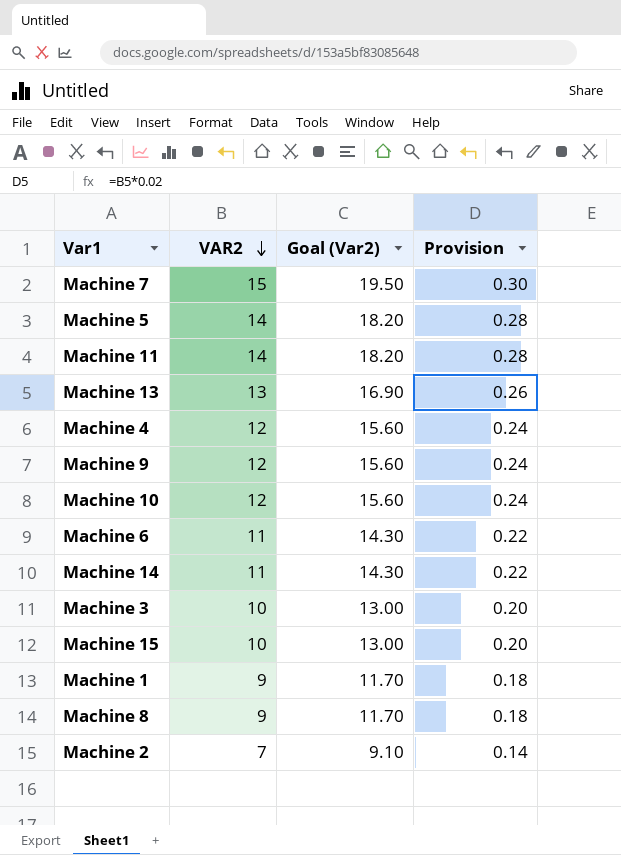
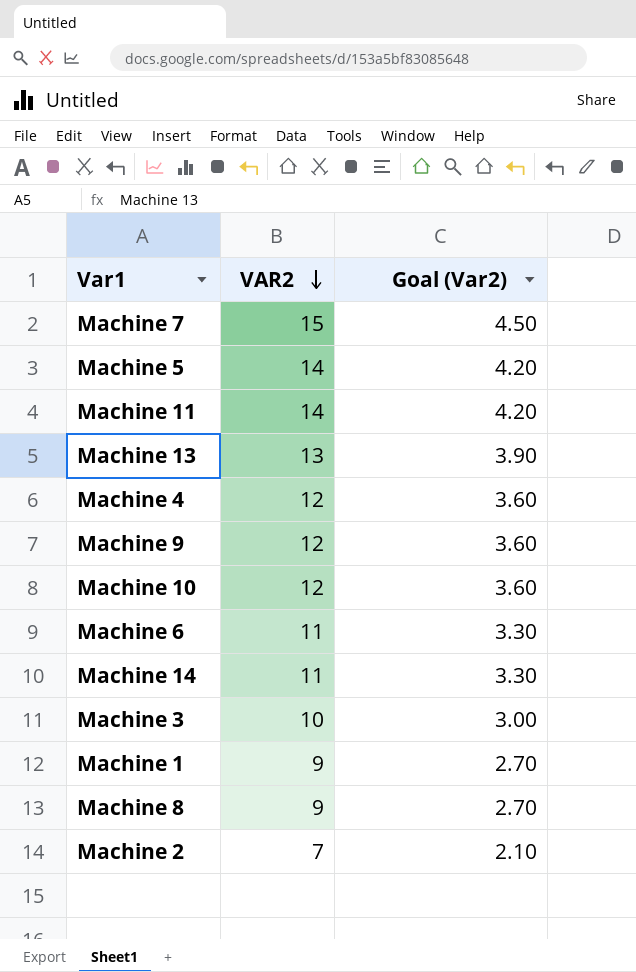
column Provision | formula: [VAR2] * 0.02 -> none
column Goal (Var2) | formula: [VAR2] * 1.3 -> [VAR2] * 0.3
row Machine 15: 10 | 13.00 | 0.20 -> none

